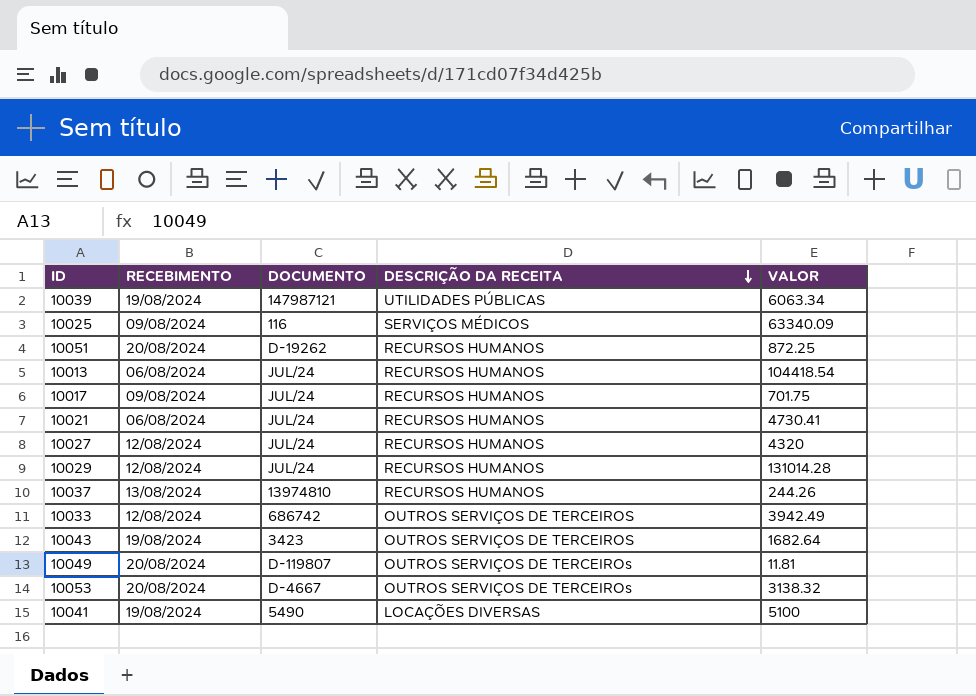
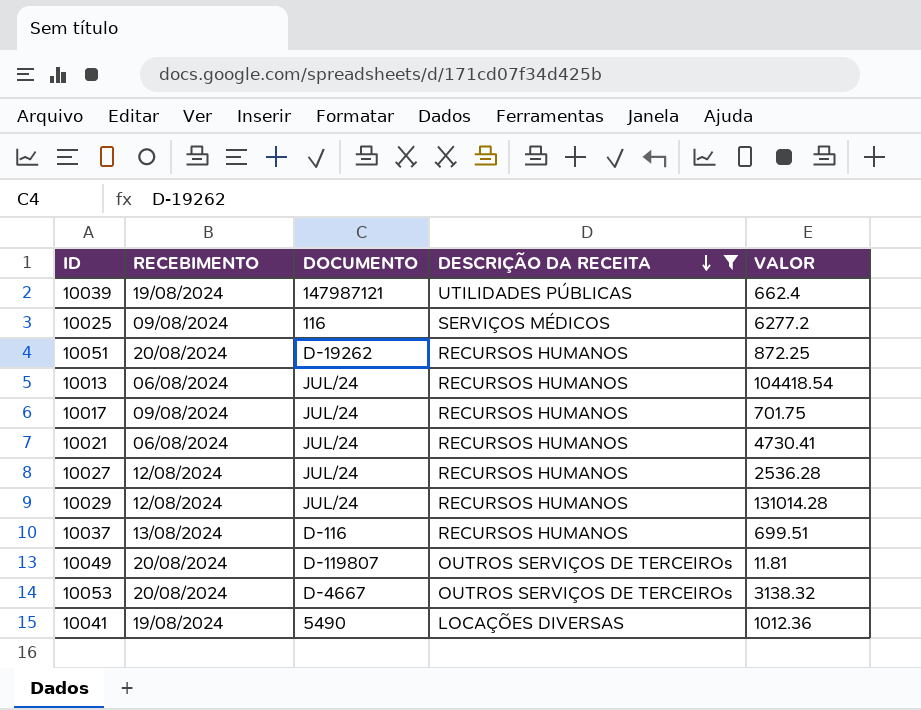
filter: none -> DESCRIÇÃO DA RECEITA != OUTROS SERVIÇOS DE TERCEIROS
10039 | VALOR: 6063.34 -> 662.4
10025 | VALOR: 63340.09 -> 6277.2
10027 | VALOR: 4320 -> 2536.28
10037 | DOCUMENTO: 13974810 -> D-116
10037 | VALOR: 244.26 -> 699.51
10041 | VALOR: 5100 -> 1012.36

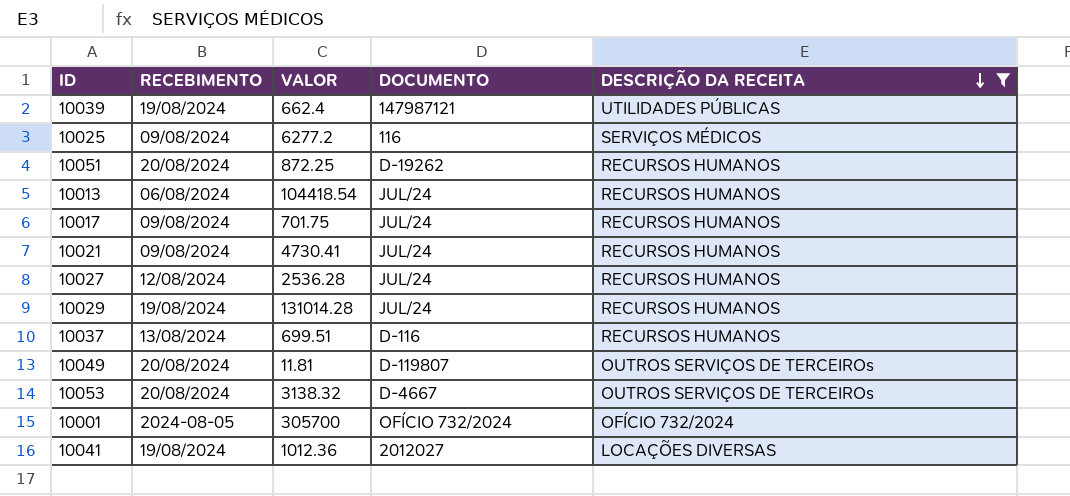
column VALOR | position: 5 -> 3
10021 | RECEBIMENTO: 06/08/2024 -> 09/08/2024
10029 | RECEBIMENTO: 12/08/2024 -> 19/08/2024
row 10001: none -> 2024-08-05 | 305700 | OFÍCIO 732/2024 | OFÍCIO 732/2024
10041 | DOCUMENTO: 5490 -> 2012027

